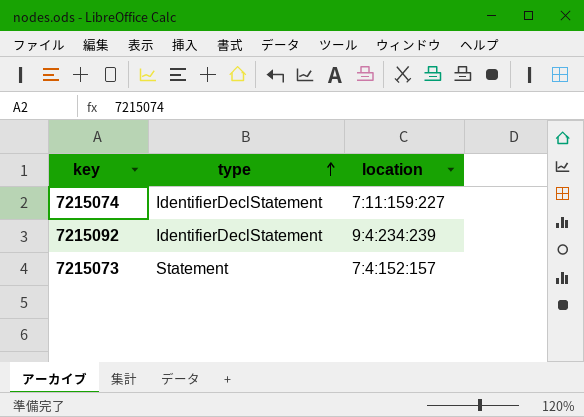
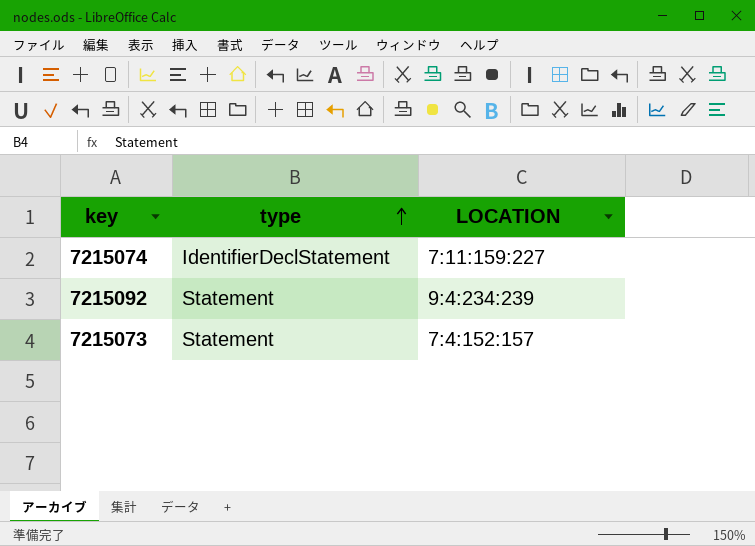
column name: location -> LOCATION
7215092 | type: IdentifierDeclStatement -> Statement

